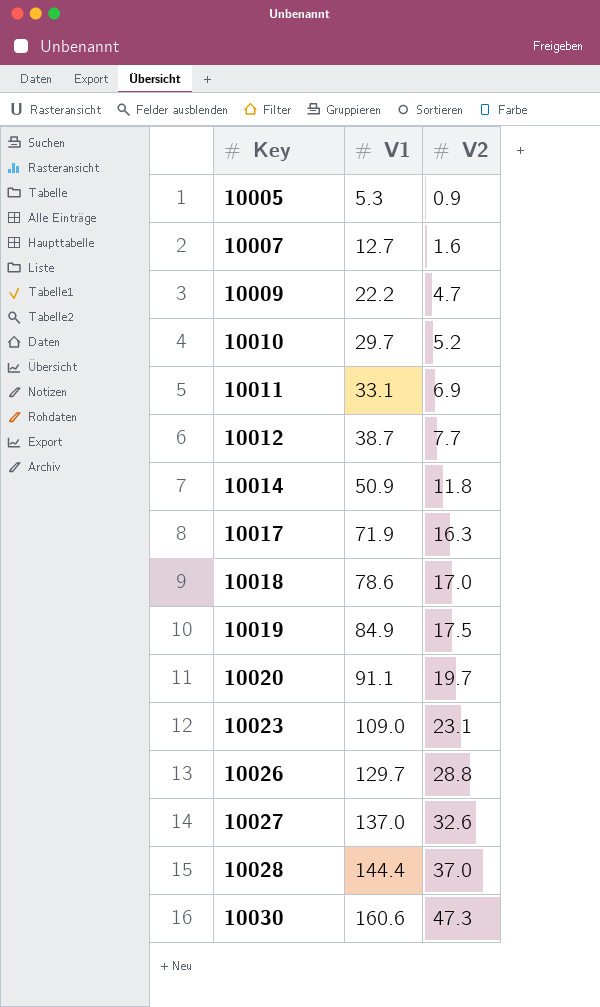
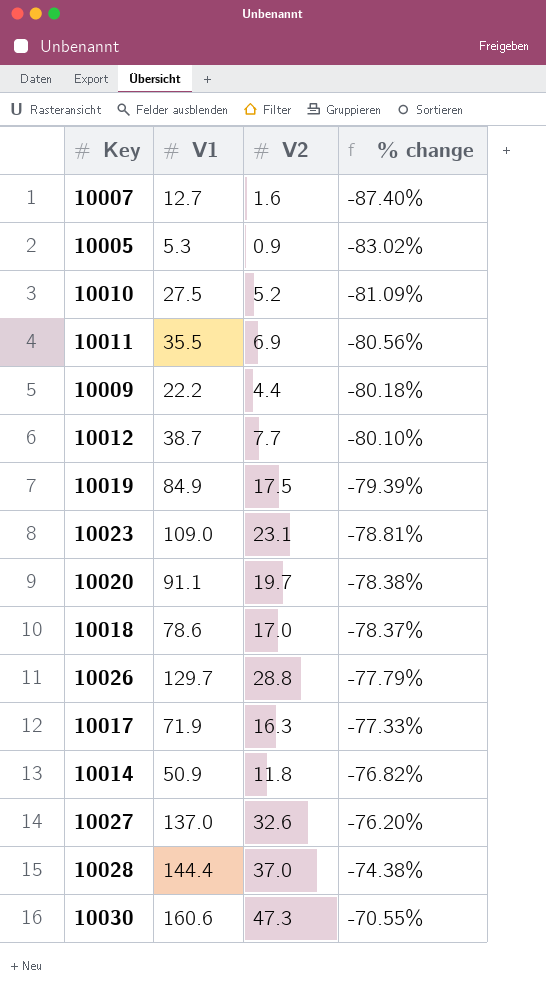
row order: Key ascending -> % change ascending
column % change | formula: none -> ([V2] - [V1]) / [V1]
10010 | V1: 29.7 -> 27.5
10011 | V1: 33.1 -> 35.5
10009 | V2: 4.7 -> 4.4

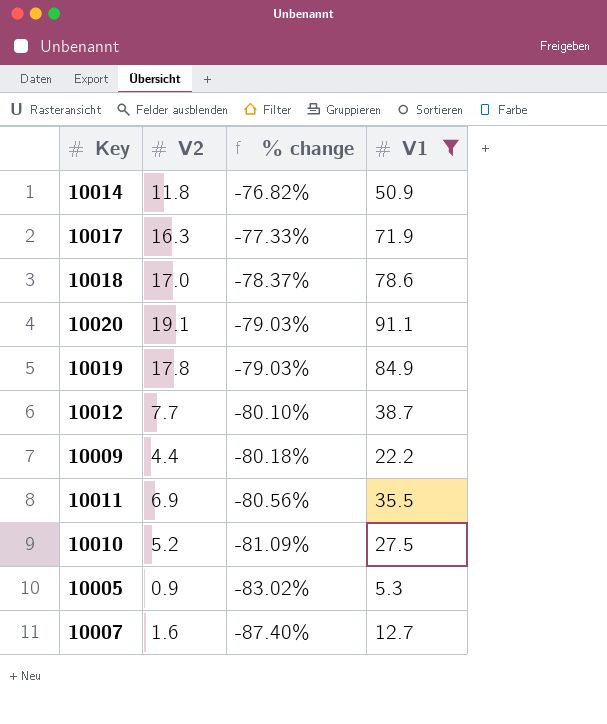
filter: none -> V1 <= 91.1
row order: % change ascending -> % change descending
column V1 | position: 2 -> 4
10020 | V2: 19.7 -> 19.1
10020 | % change: -78.38% -> -79.03%
10019 | V2: 17.5 -> 17.8
10019 | % change: -79.39% -> -79.03%

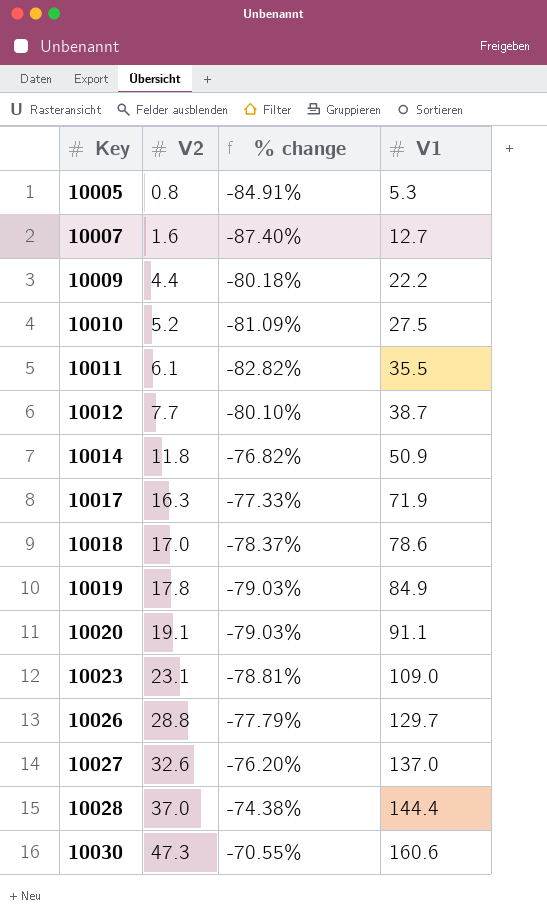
filter: V1 <= 91.1 -> none
row order: % change descending -> Key ascending
10005 | V2: 0.9 -> 0.8
10005 | % change: -83.02% -> -84.91%
10011 | V2: 6.9 -> 6.1
10011 | % change: -80.56% -> -82.82%

